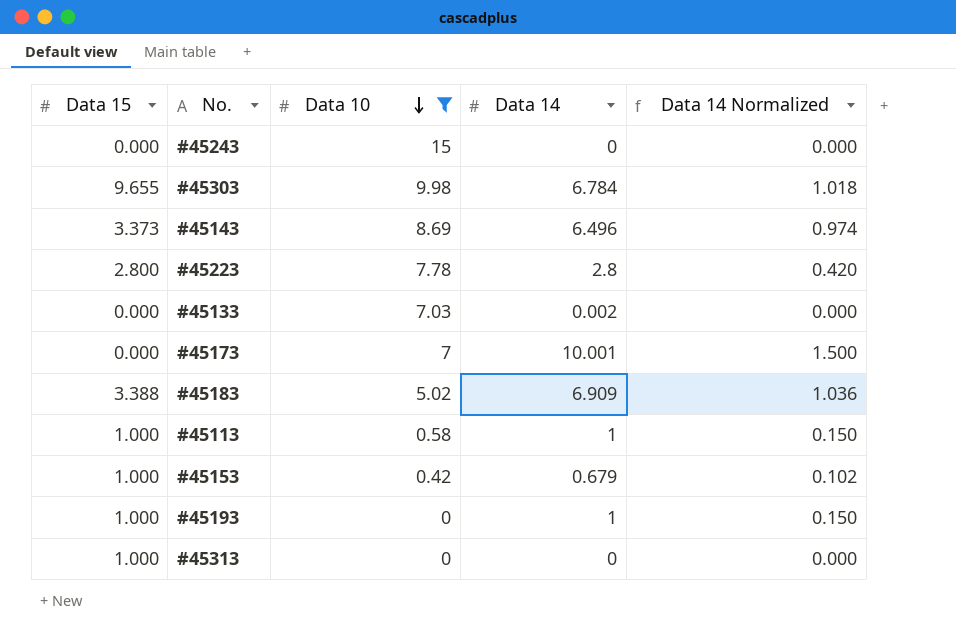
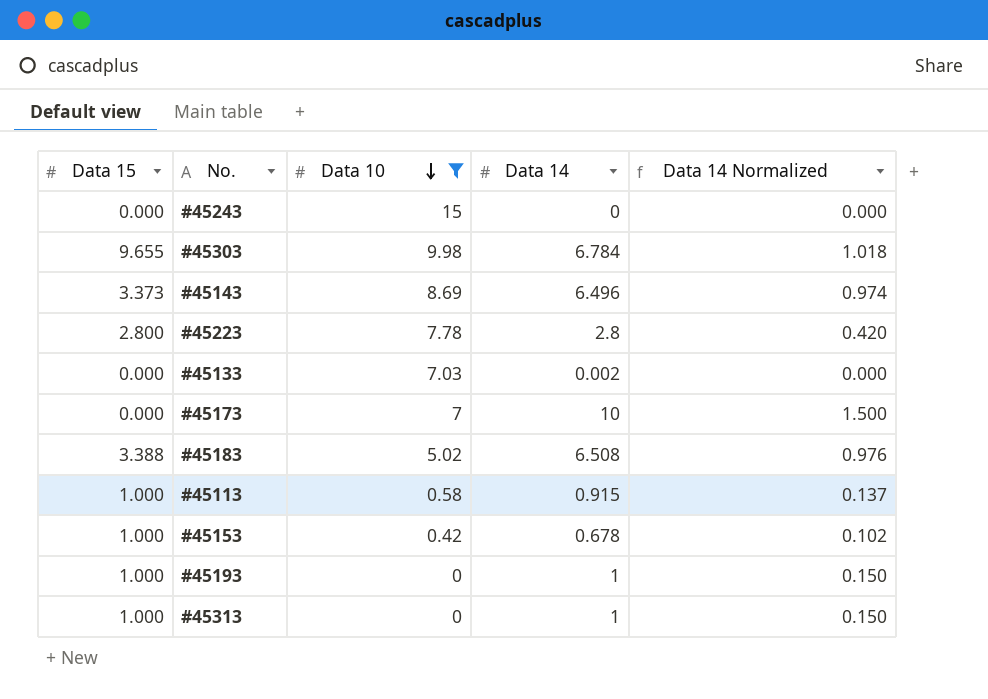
#45173 | Data 14: 10.001 -> 10
#45183 | Data 14: 6.909 -> 6.508
#45183 | Data 14 Normalized: 1.036 -> 0.976
#45113 | Data 14: 1 -> 0.915
#45113 | Data 14 Normalized: 0.150 -> 0.137
#45153 | Data 14: 0.679 -> 0.678
#45313 | Data 14: 0 -> 1
#45313 | Data 14 Normalized: 0.000 -> 0.150

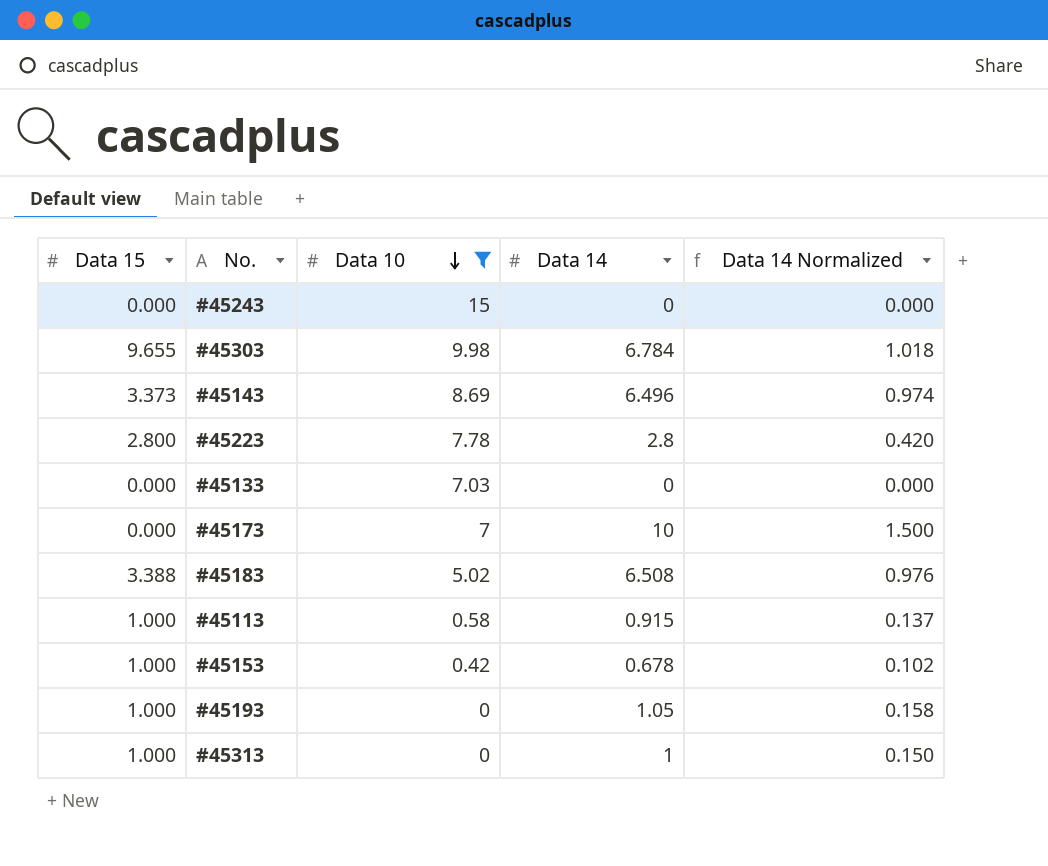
#45133 | Data 14: 0.002 -> 0
#45193 | Data 14: 1 -> 1.05
#45193 | Data 14 Normalized: 0.150 -> 0.158

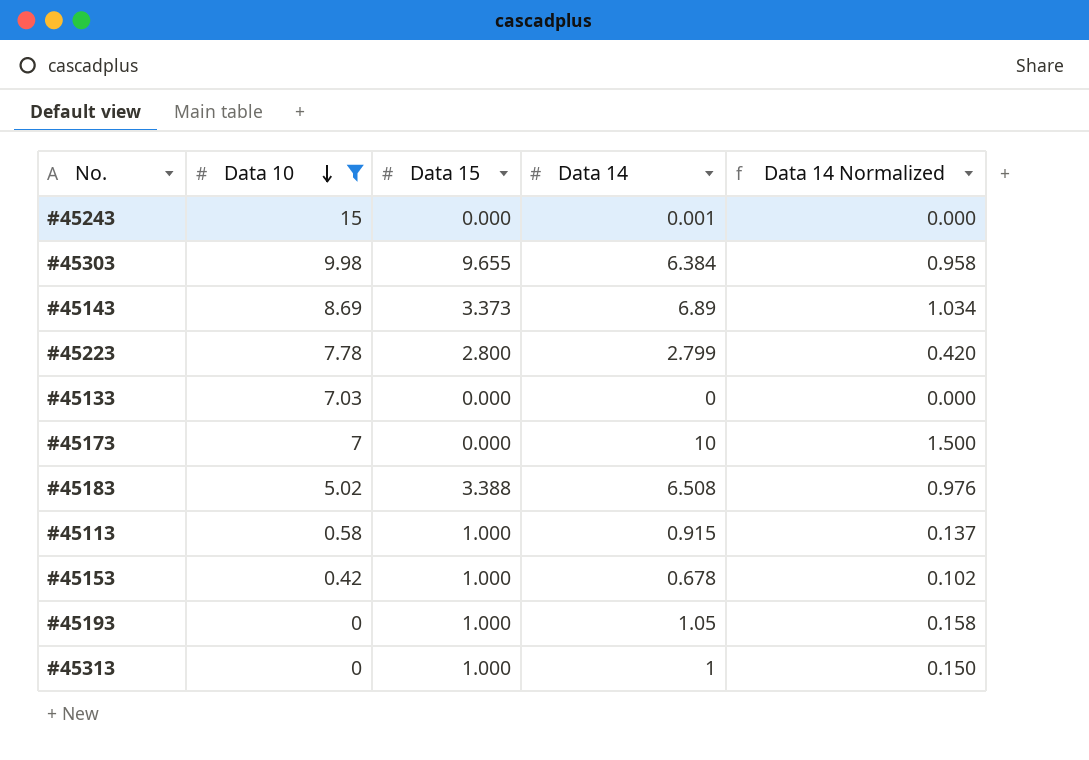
column Data 15 | position: 1 -> 3
#45243 | Data 14: 0 -> 0.001
#45303 | Data 14: 6.784 -> 6.384
#45303 | Data 14 Normalized: 1.018 -> 0.958
#45143 | Data 14: 6.496 -> 6.89
#45143 | Data 14 Normalized: 0.974 -> 1.034
#45223 | Data 14: 2.8 -> 2.799

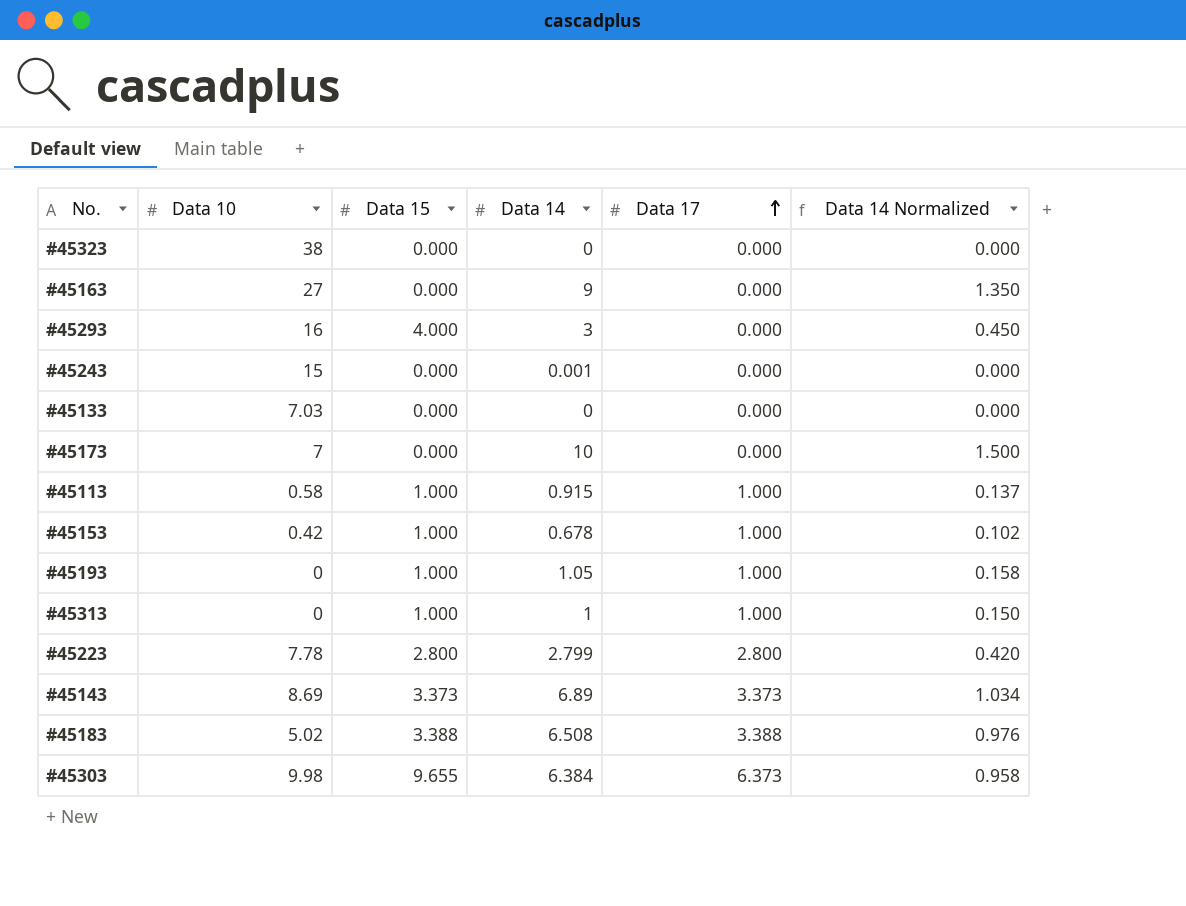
filter: Data 10 <= 15 -> none
row order: Data 10 descending -> Data 17 ascending
column Data 17 | position: none -> 5

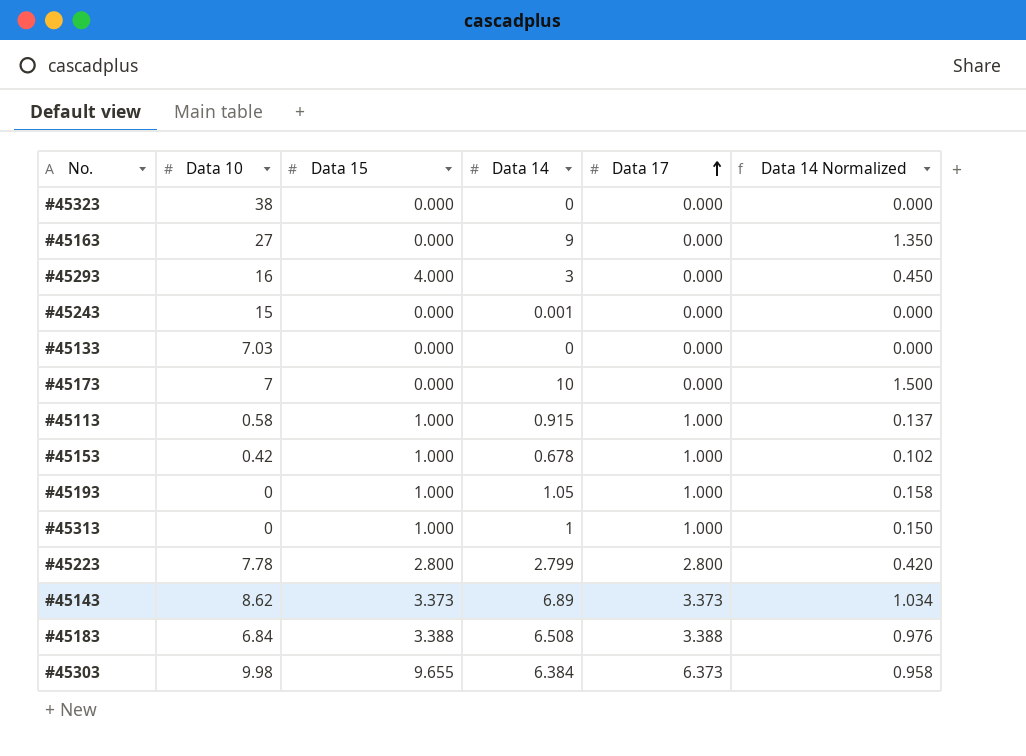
#45143 | Data 10: 8.69 -> 8.62
#45183 | Data 10: 5.02 -> 6.84

